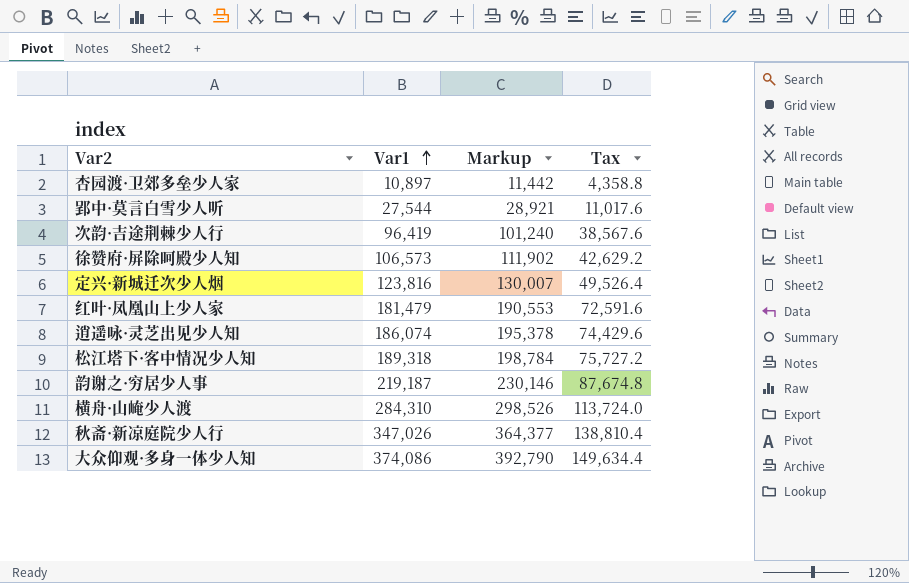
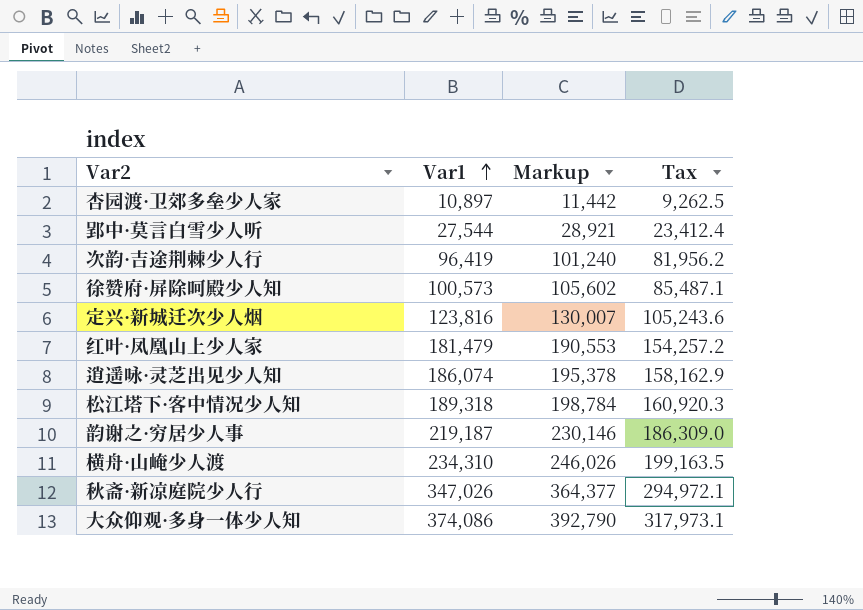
column Tax | formula: [Var1] * 0.4 -> [Var1] * 0.85
徐赞府·屏除呵殿少人知 | Var1: 106,573 -> 100,573
徐赞府·屏除呵殿少人知 | Markup: 111,902 -> 105,602
横舟·山崦少人渡 | Var1: 284,310 -> 234,310
横舟·山崦少人渡 | Markup: 298,526 -> 246,026

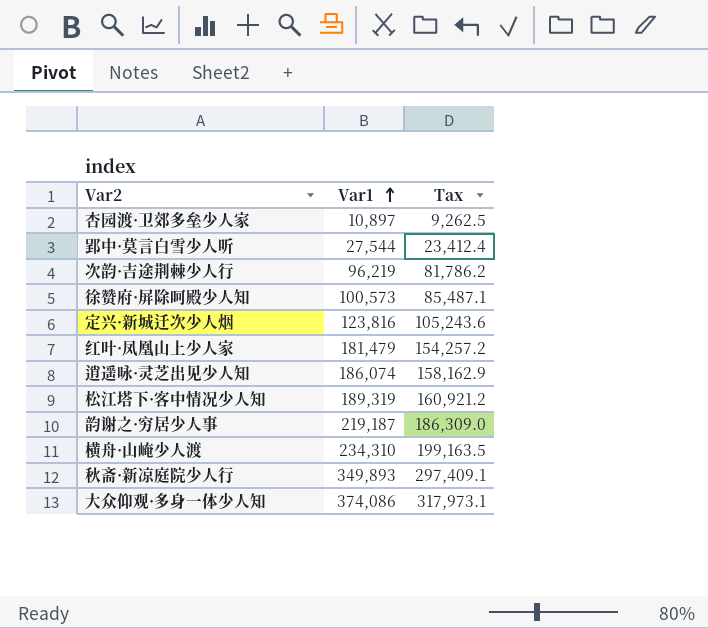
column Markup | formula: [Var1] * 1.05 -> none
次韵·吉途荆棘少人行 | Var1: 96,419 -> 96,219
次韵·吉途荆棘少人行 | Tax: 81,956.2 -> 81,786.2
松江塔下·客中情况少人知 | Var1: 189,318 -> 189,319
松江塔下·客中情况少人知 | Tax: 160,920.3 -> 160,921.2
秋斋·新凉庭院少人行 | Var1: 347,026 -> 349,893
秋斋·新凉庭院少人行 | Tax: 294,972.1 -> 297,409.1

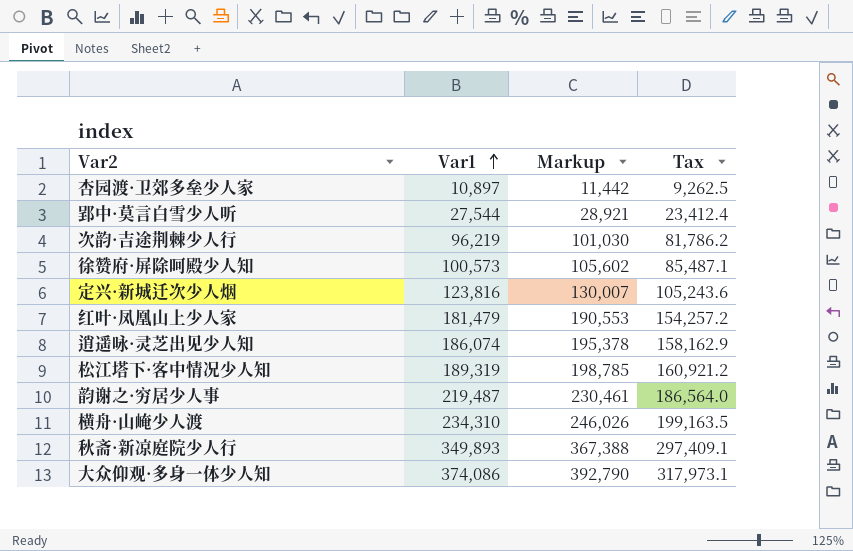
column Markup | formula: none -> [Var1] * 1.05
韵谢之·穷居少人事 | Var1: 219,187 -> 219,487
韵谢之·穷居少人事 | Tax: 186,309.0 -> 186,564.0

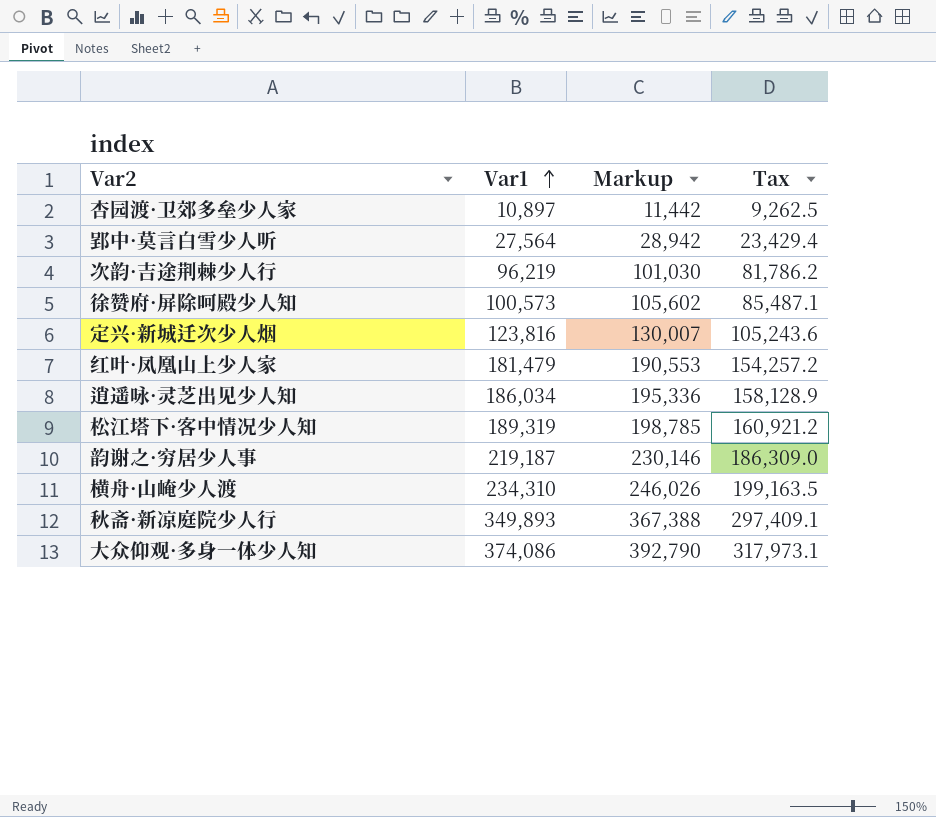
郢中·莫言白雪少人听 | Var1: 27,544 -> 27,564
郢中·莫言白雪少人听 | Markup: 28,921 -> 28,942
郢中·莫言白雪少人听 | Tax: 23,412.4 -> 23,429.4
逍遥咏·灵芝出见少人知 | Var1: 186,074 -> 186,034
逍遥咏·灵芝出见少人知 | Markup: 195,378 -> 195,336
逍遥咏·灵芝出见少人知 | Tax: 158,162.9 -> 158,128.9
韵谢之·穷居少人事 | Var1: 219,487 -> 219,187
韵谢之·穷居少人事 | Markup: 230,461 -> 230,146
韵谢之·穷居少人事 | Tax: 186,564.0 -> 186,309.0

